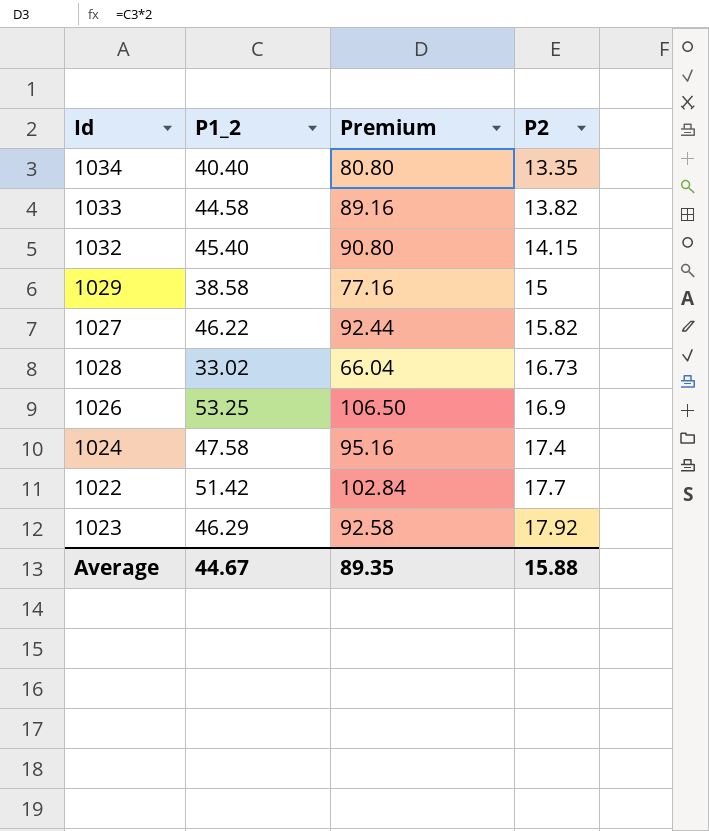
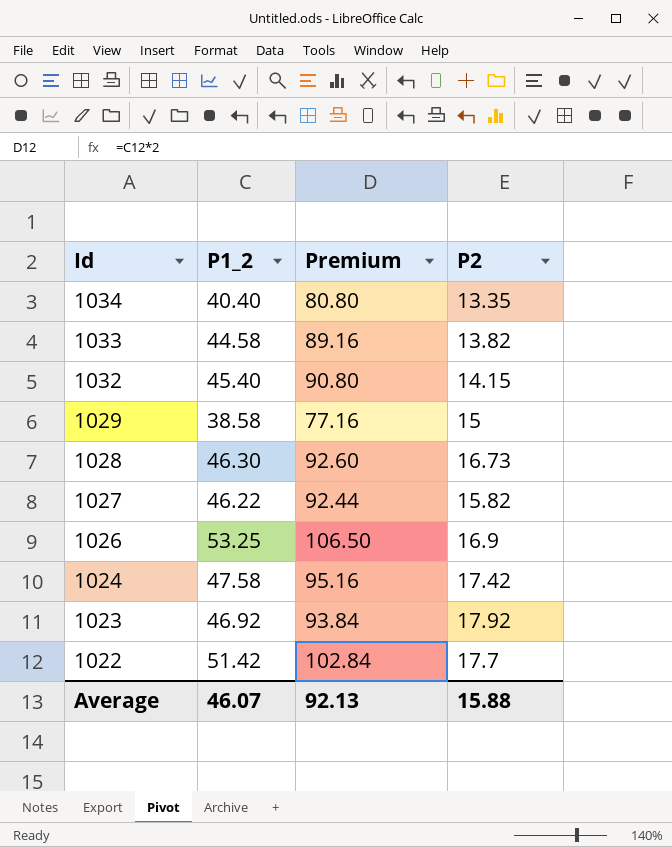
row order: P2 ascending -> Id descending
1028 | P1_2: 33.02 -> 46.30
1028 | Premium: 66.04 -> 92.60
1024 | P2: 17.4 -> 17.42
1023 | P1_2: 46.29 -> 46.92
1023 | Premium: 92.58 -> 93.84
Average | P1_2: 44.67 -> 46.07
Average | Premium: 89.35 -> 92.13

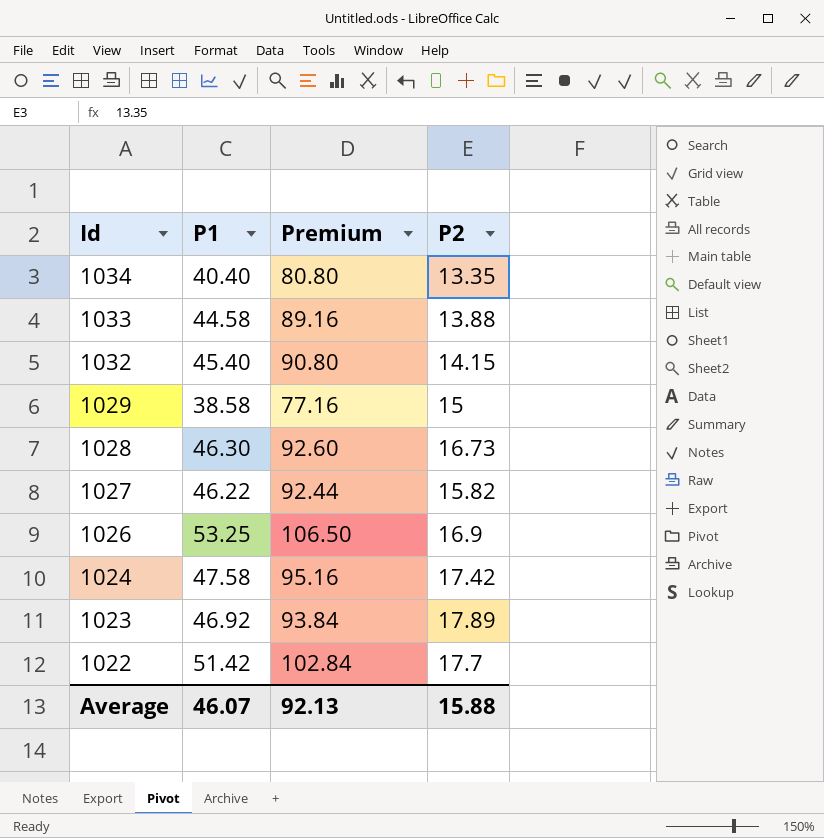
column name: P1_2 -> P1
1033 | P2: 13.82 -> 13.88
1023 | P2: 17.92 -> 17.89

